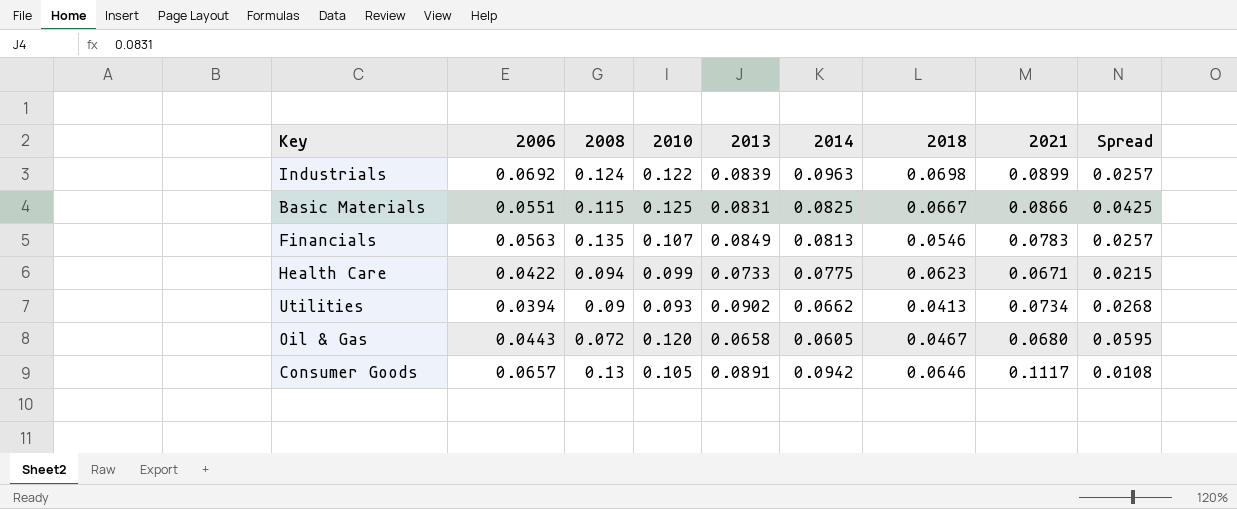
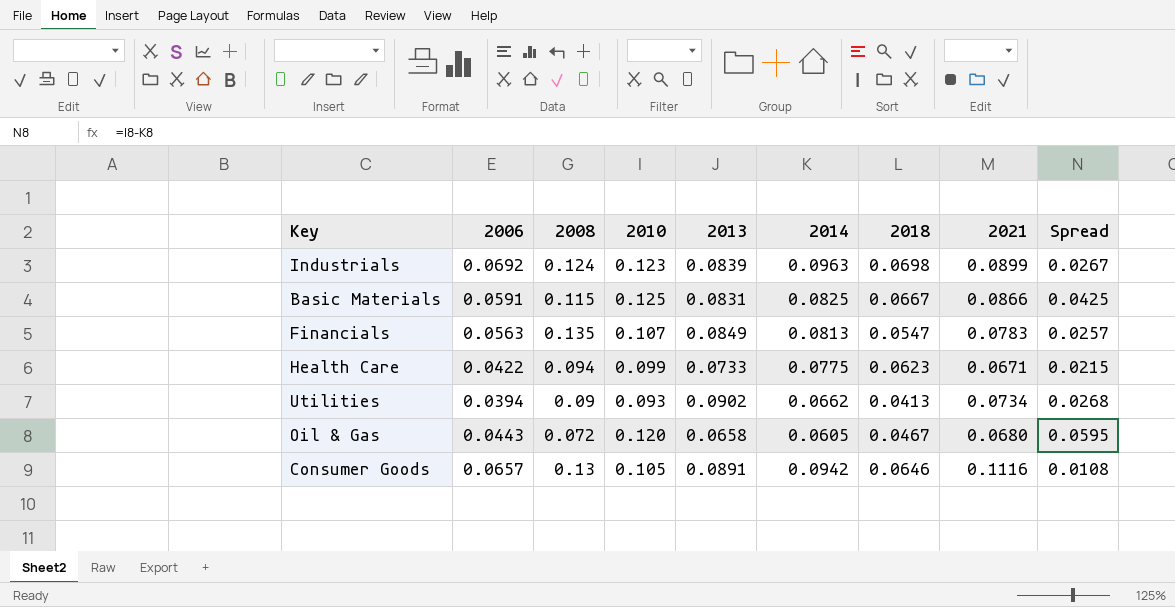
Industrials | 2010: 0.122 -> 0.123
Industrials | Spread: 0.0257 -> 0.0267
Basic Materials | 2006: 0.0551 -> 0.0591
Financials | 2018: 0.0546 -> 0.0547
Consumer Goods | 2021: 0.1117 -> 0.1116

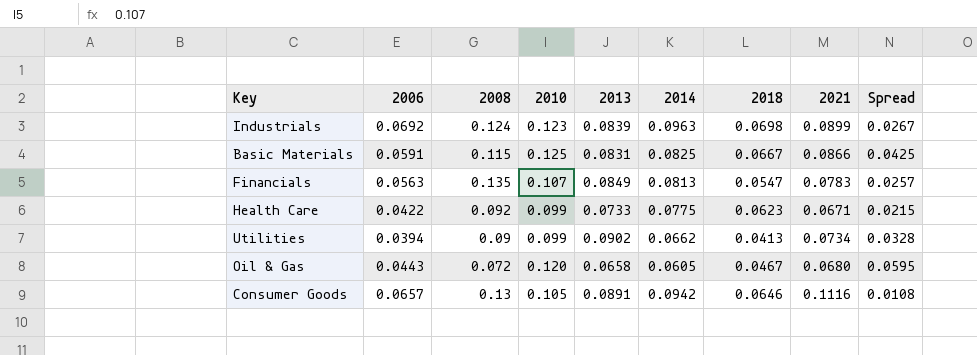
Health Care | 2008: 0.094 -> 0.092
Utilities | 2010: 0.093 -> 0.099
Utilities | Spread: 0.0268 -> 0.0328

